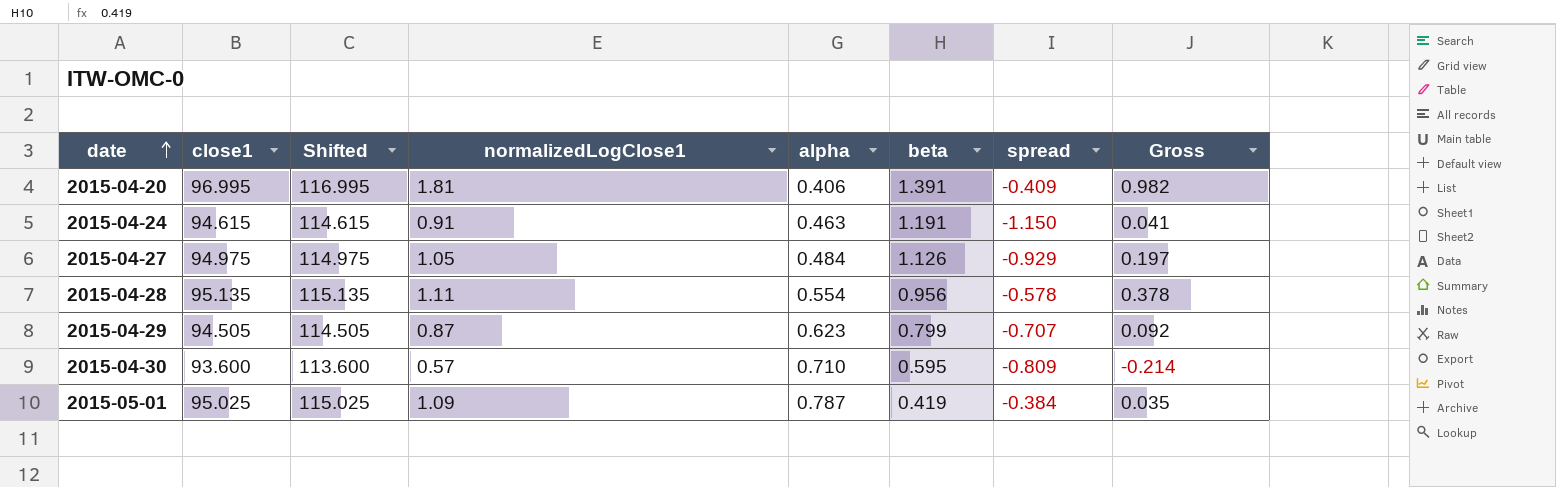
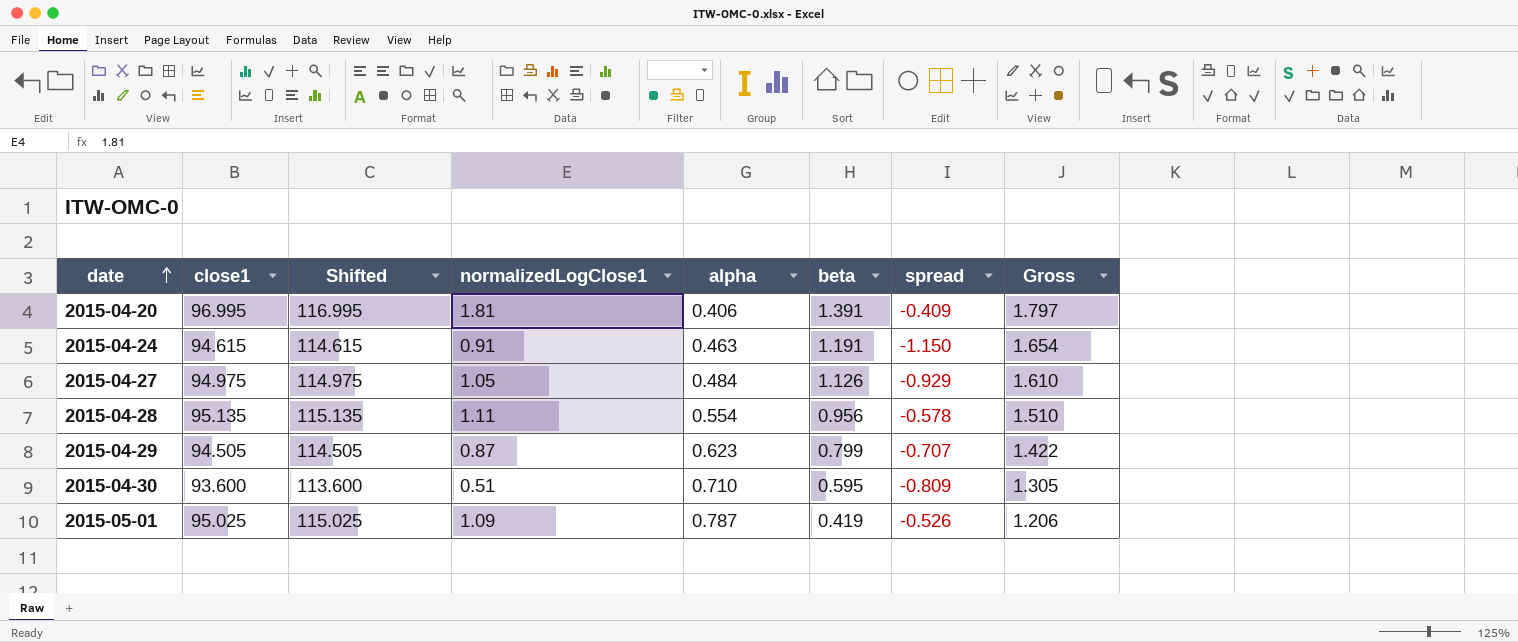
column Gross | formula: [beta] + [spread] -> [alpha] + [beta]
2015-04-30 | normalizedLogClose1: 0.57 -> 0.51
2015-05-01 | spread: -0.384 -> -0.526

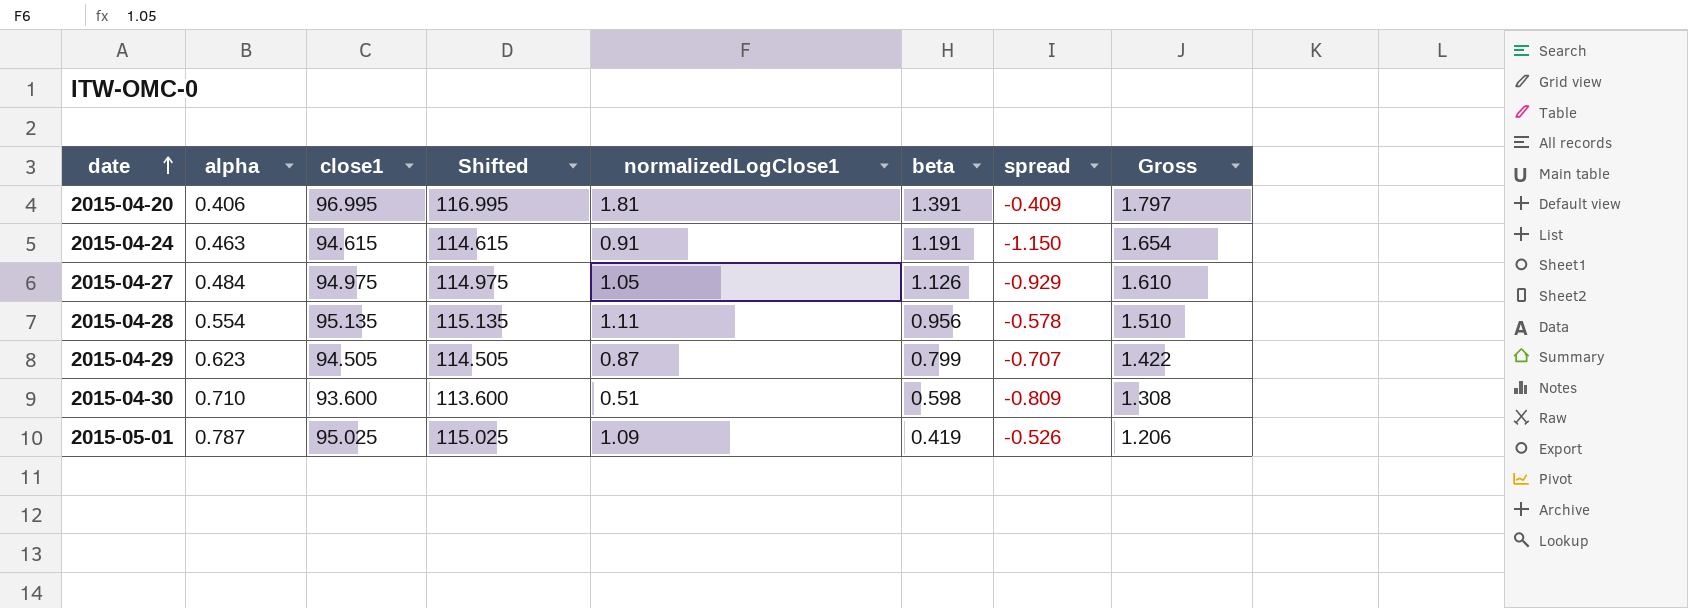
column alpha | position: 5 -> 2
2015-04-30 | beta: 0.595 -> 0.598
2015-04-30 | Gross: 1.305 -> 1.308

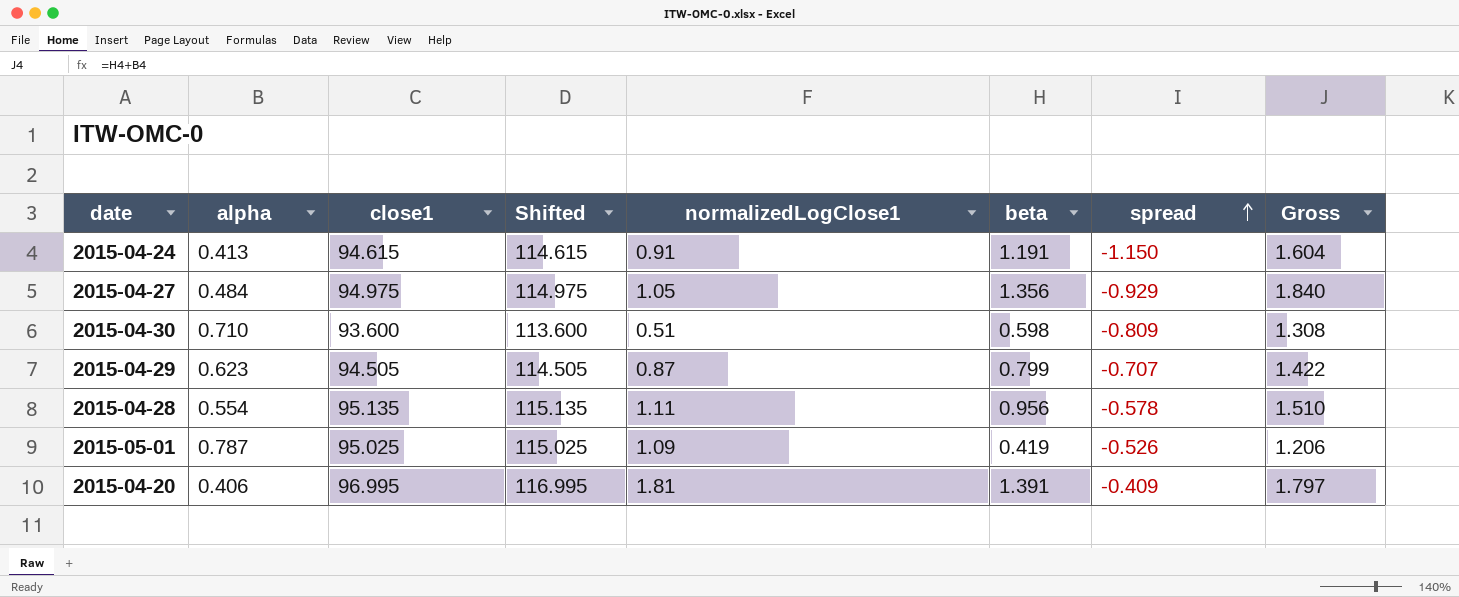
row order: date ascending -> spread ascending
2015-04-24 | alpha: 0.463 -> 0.413
2015-04-24 | Gross: 1.654 -> 1.604
2015-04-27 | beta: 1.126 -> 1.356
2015-04-27 | Gross: 1.610 -> 1.840

